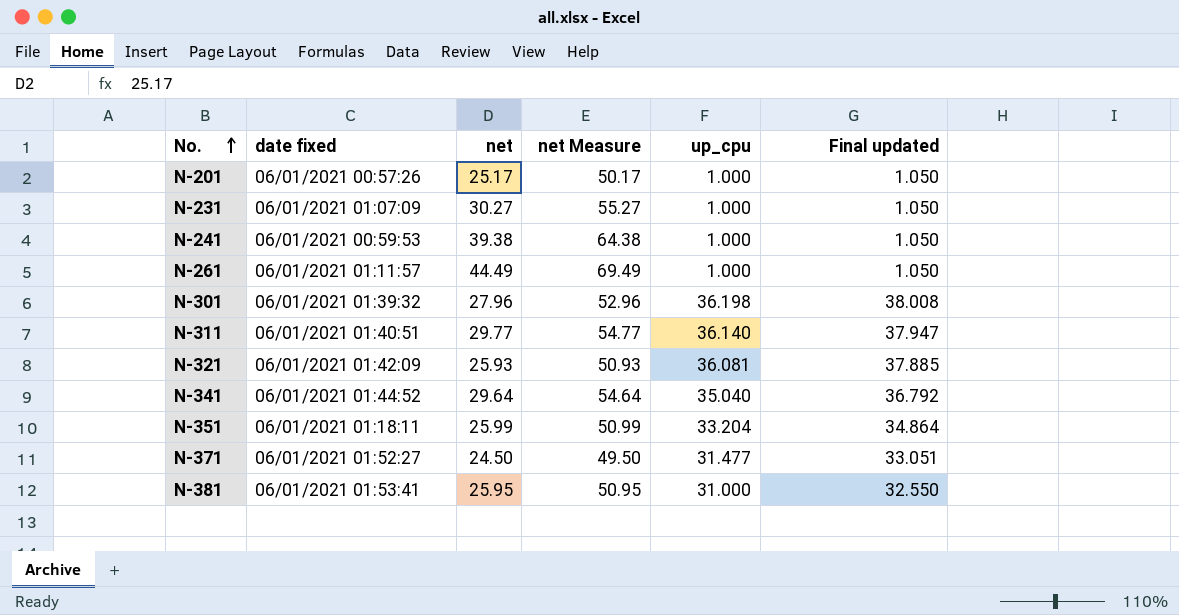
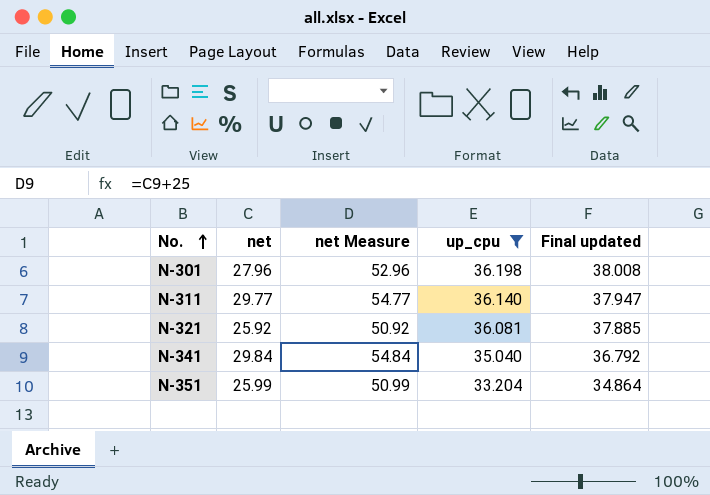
filter: none -> up_cpu >= 33.204
column date fixed | position: 2 -> none
N-321 | net: 25.93 -> 25.92
N-321 | net Measure: 50.93 -> 50.92
N-341 | net: 29.64 -> 29.84
N-341 | net Measure: 54.64 -> 54.84

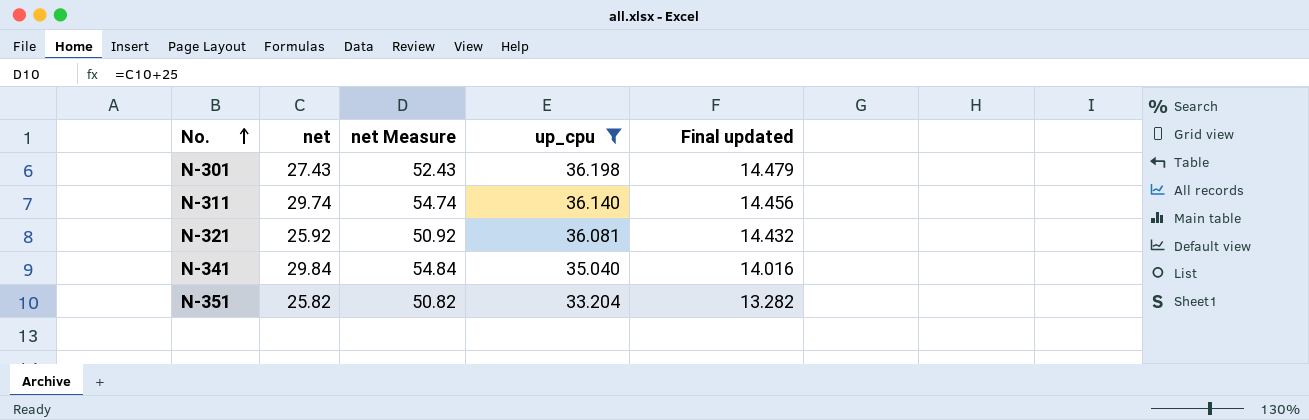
column Final updated | formula: [up_cpu] * 1.05 -> [up_cpu] * 0.4
N-301 | net: 27.96 -> 27.43
N-301 | net Measure: 52.96 -> 52.43
N-311 | net: 29.77 -> 29.74
N-311 | net Measure: 54.77 -> 54.74
N-351 | net: 25.99 -> 25.82
N-351 | net Measure: 50.99 -> 50.82

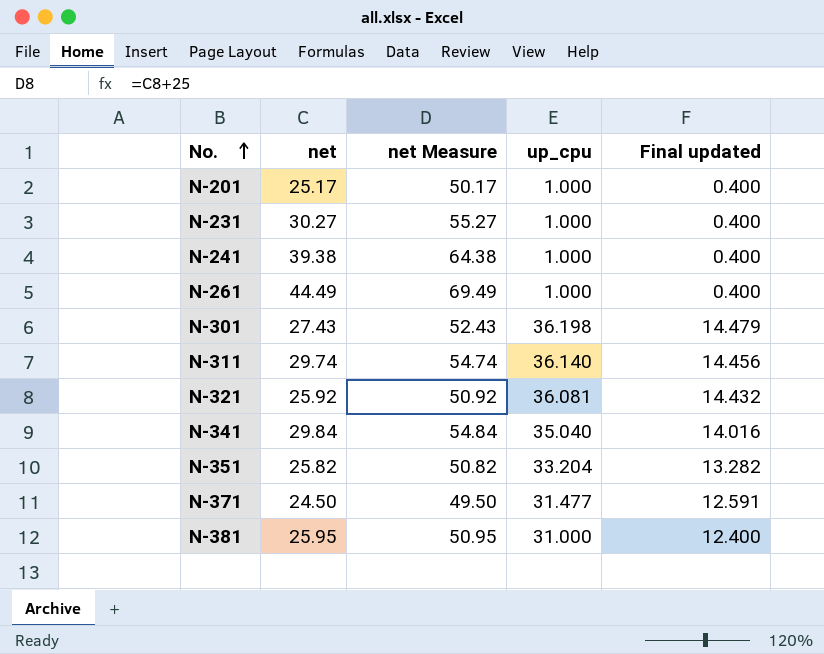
filter: up_cpu >= 33.204 -> none

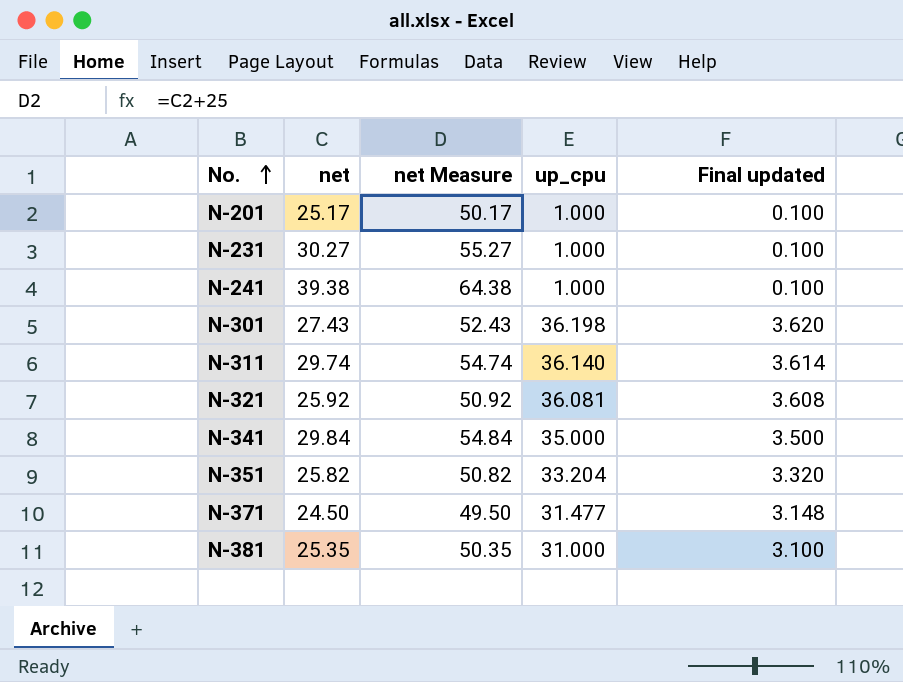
column Final updated | formula: [up_cpu] * 0.4 -> [up_cpu] * 0.1
row N-261: 44.49 | 69.49 | 1.000 | 0.400 -> none
N-341 | up_cpu: 35.040 -> 35.000
N-381 | net: 25.95 -> 25.35
N-381 | net Measure: 50.95 -> 50.35

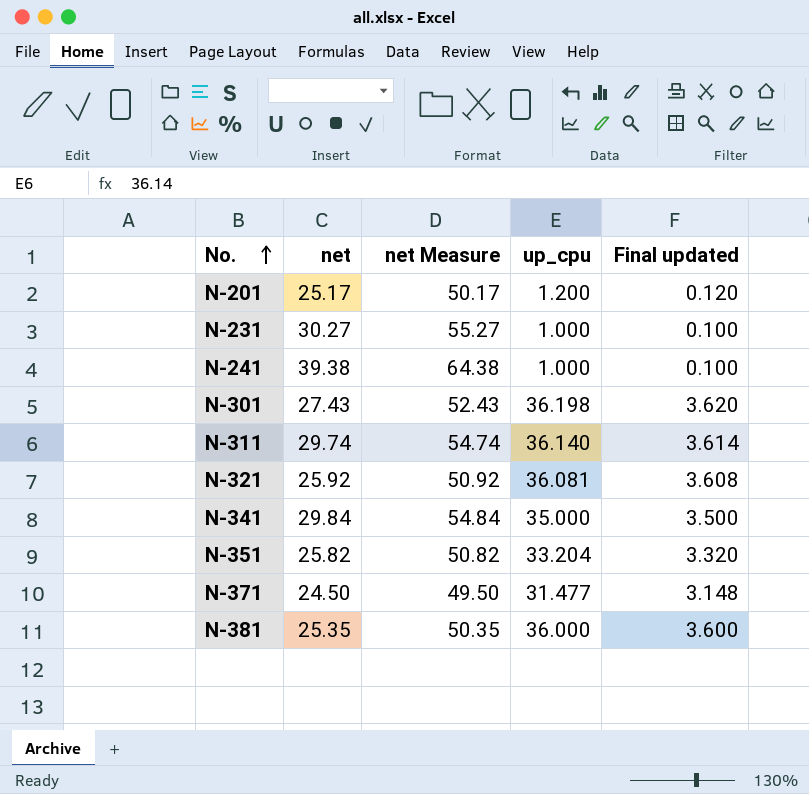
N-201 | up_cpu: 1.000 -> 1.200
N-201 | Final updated: 0.100 -> 0.120
N-381 | up_cpu: 31.000 -> 36.000
N-381 | Final updated: 3.100 -> 3.600

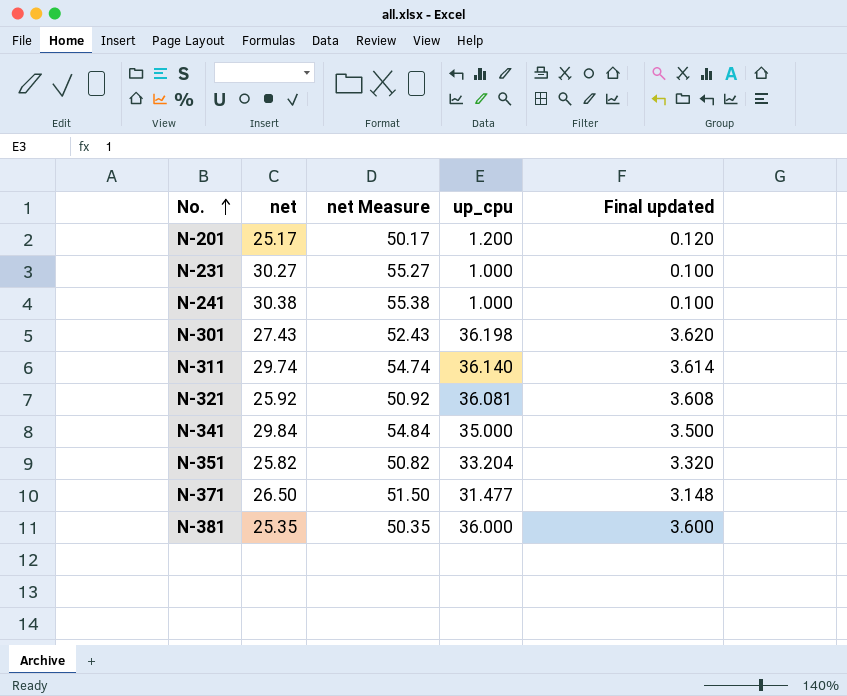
N-241 | net: 39.38 -> 30.38
N-241 | net Measure: 64.38 -> 55.38
N-371 | net: 24.50 -> 26.50
N-371 | net Measure: 49.50 -> 51.50

